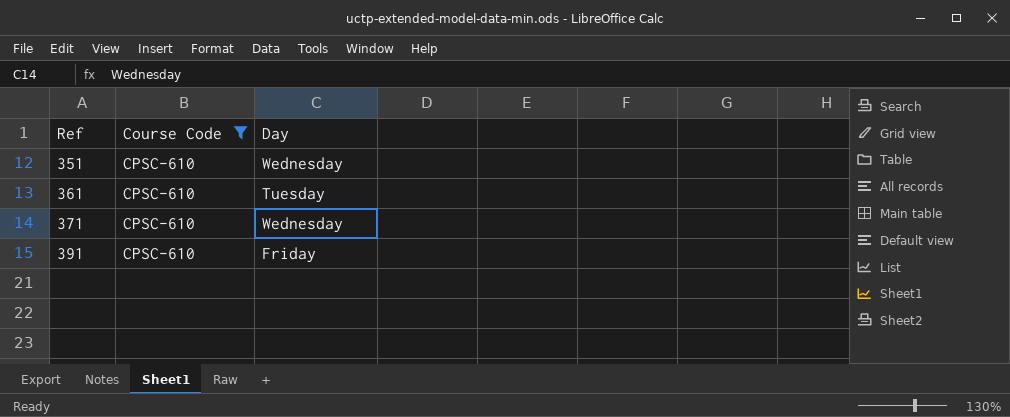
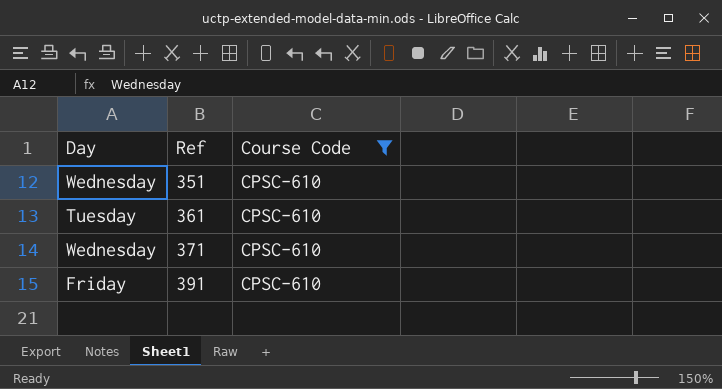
column Day | position: 3 -> 1

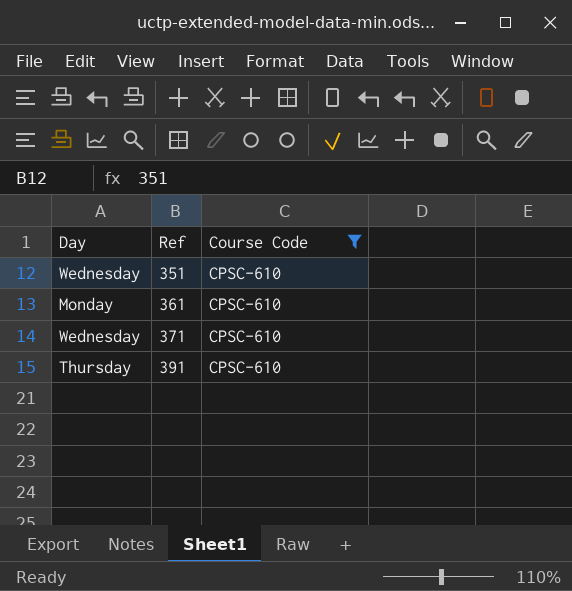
361 | Day: Tuesday -> Monday
391 | Day: Friday -> Thursday

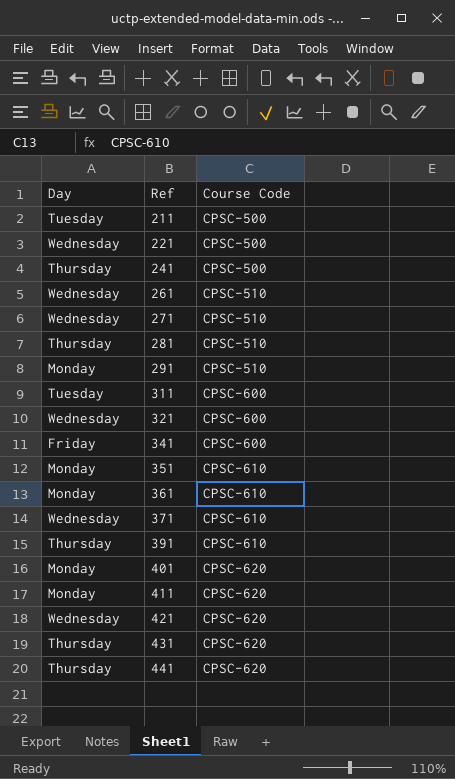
filter: Course Code = CPSC-610 -> none
351 | Day: Wednesday -> Monday

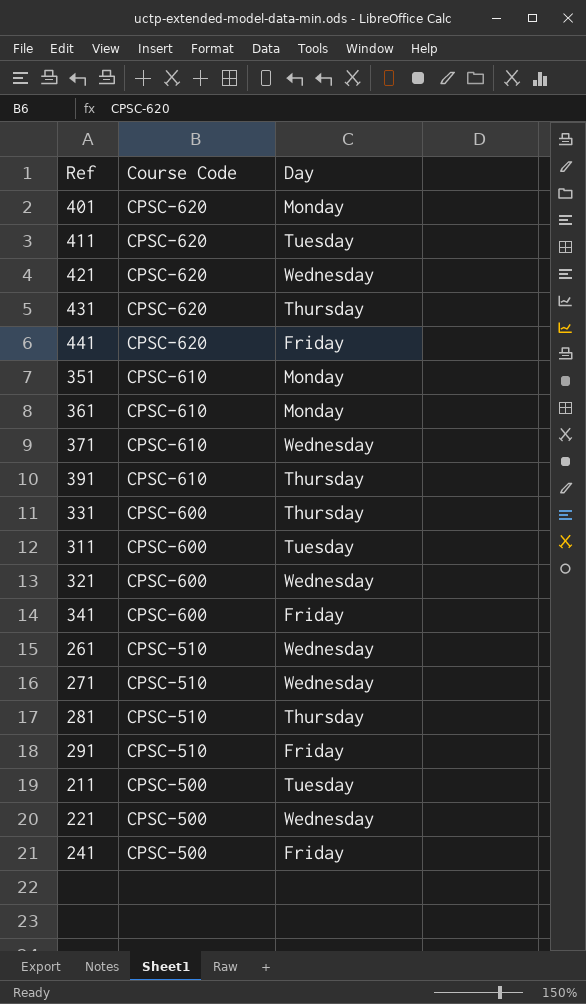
row order: Ref ascending -> Course Code descending
column Day | position: 1 -> 3
411 | Day: Monday -> Tuesday
441 | Day: Thursday -> Friday
row 331: none -> CPSC-600 | Thursday
291 | Day: Monday -> Friday
241 | Day: Thursday -> Friday

